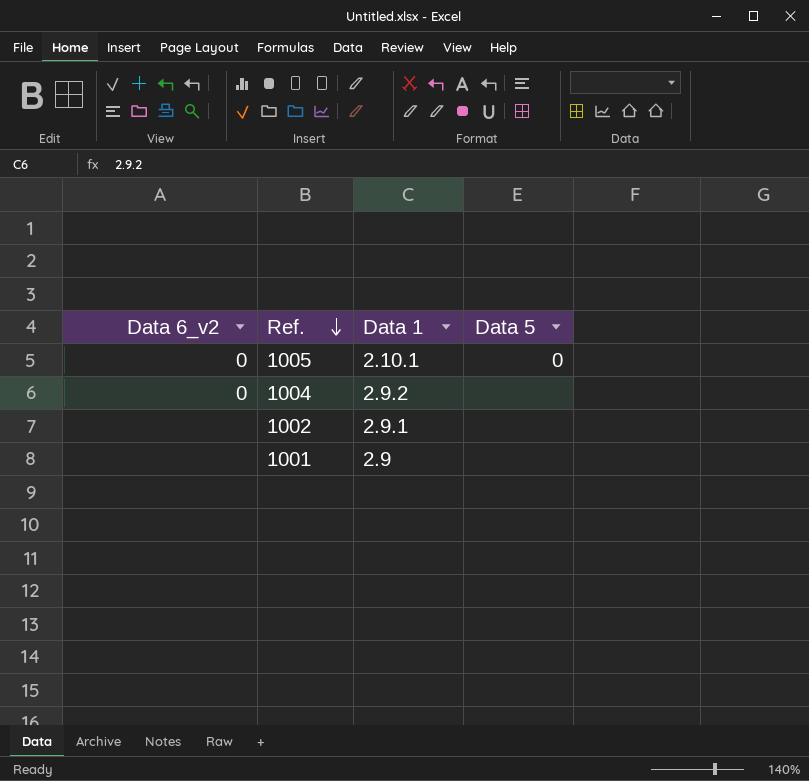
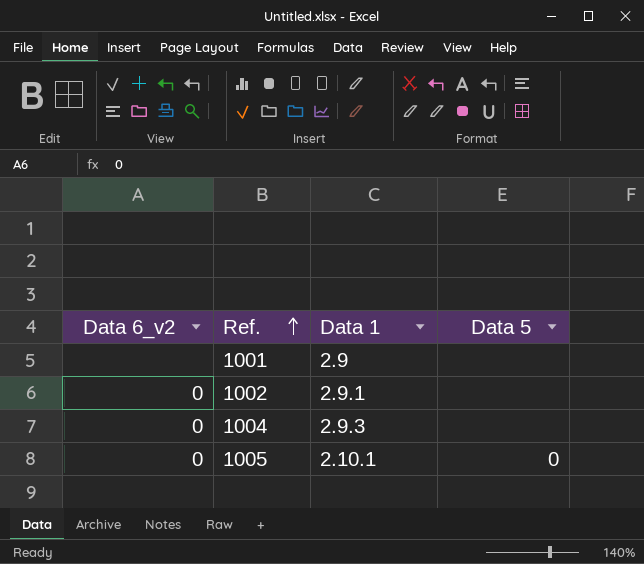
row order: Ref. descending -> Ref. ascending
1002 | Data 6_v2: none -> 0
1004 | Data 1: 2.9.2 -> 2.9.3

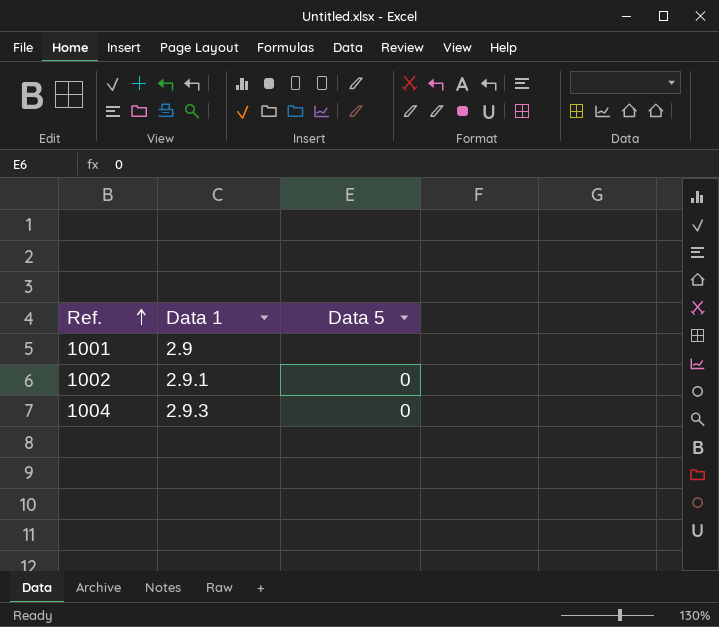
column Data 6_v2 | position: 1 -> none
row 1005: 0 | 2.10.1 | 0 -> none
1002 | Data 5: none -> 0
1004 | Data 5: none -> 0

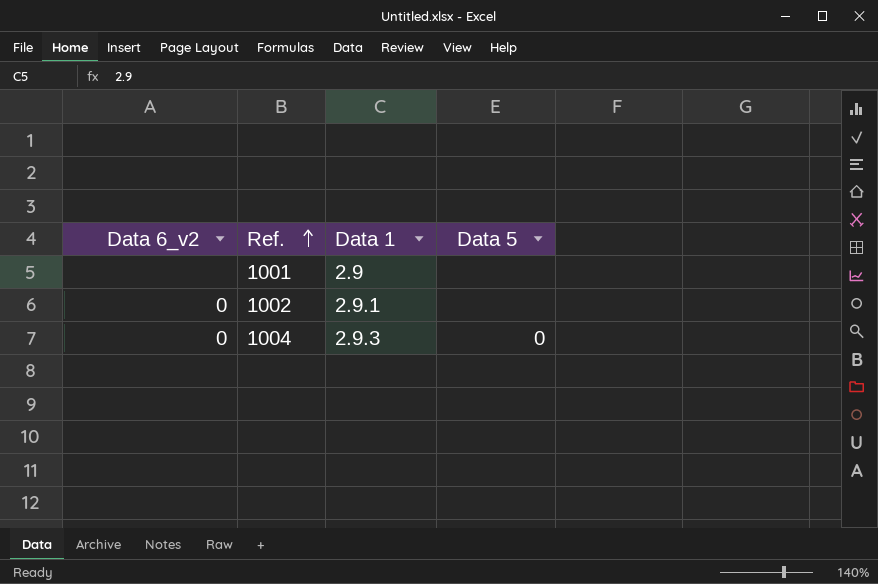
column Data 6_v2 | position: none -> 1
1002 | Data 5: 0 -> none

